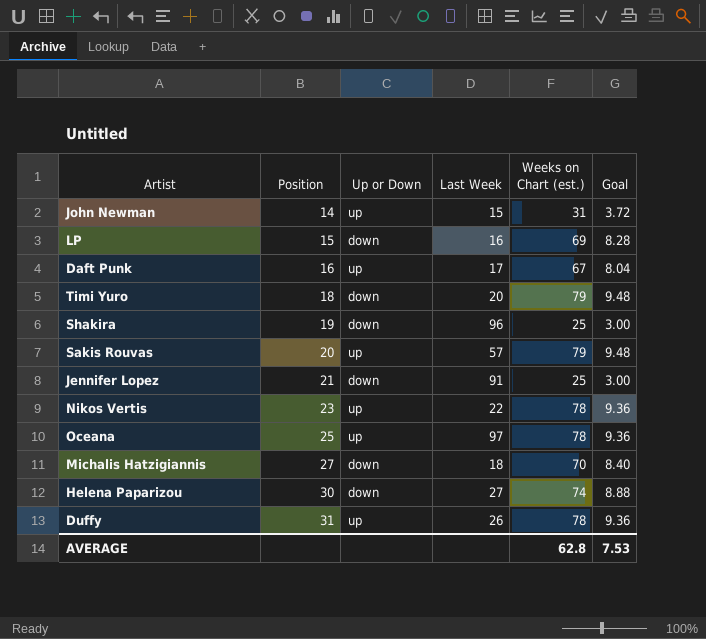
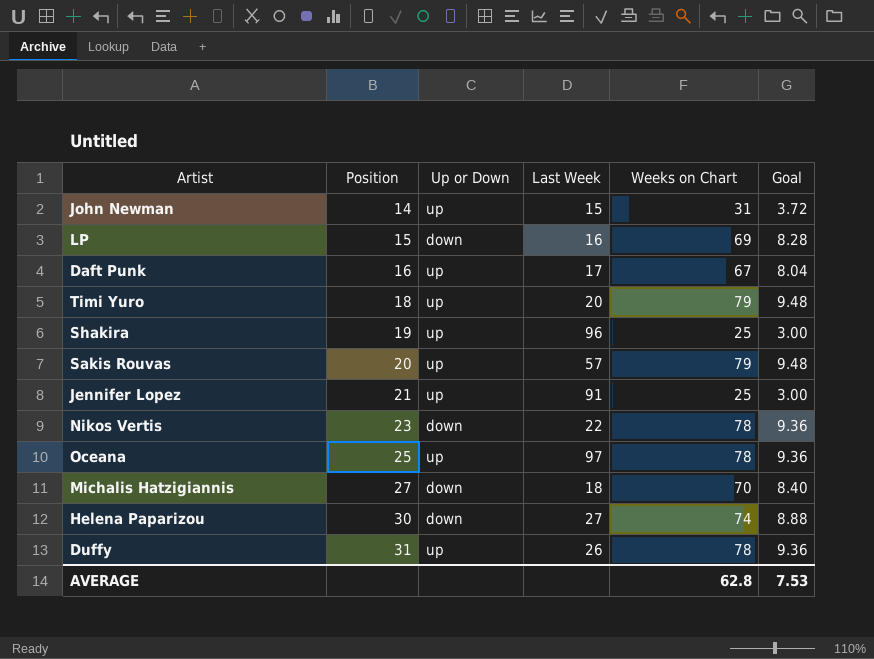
column name: Weeks on Chart (est.) -> Weeks on Chart
Timi Yuro | Up or Down: down -> up
Shakira | Up or Down: down -> up
Jennifer Lopez | Up or Down: down -> up
Nikos Vertis | Up or Down: up -> down

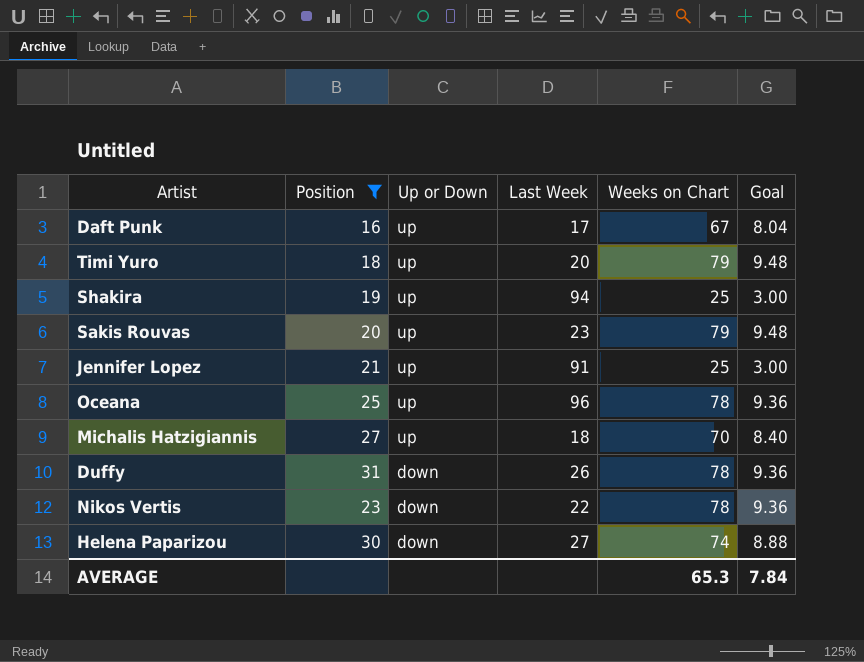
filter: none -> Position >= 16
row order: Position ascending -> Up or Down descending
Shakira | Last Week: 96 -> 94
Sakis Rouvas | Last Week: 57 -> 23
Oceana | Last Week: 97 -> 96
Michalis Hatzigiannis | Up or Down: down -> up
Duffy | Up or Down: up -> down
AVERAGE | Weeks on Chart: 62.8 -> 65.3
AVERAGE | Goal: 7.53 -> 7.84

